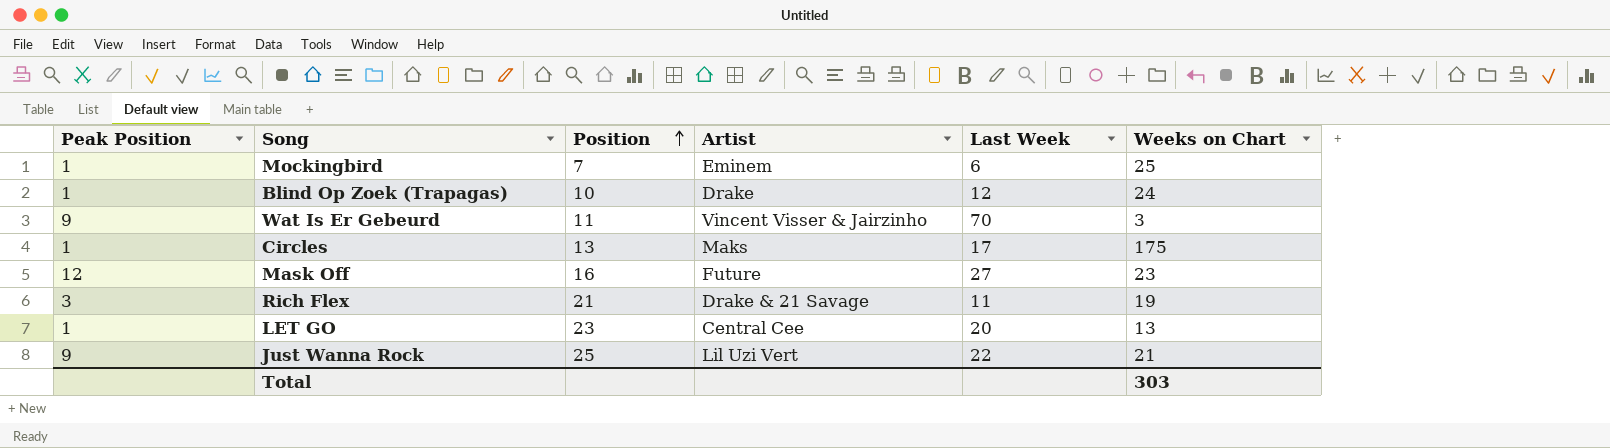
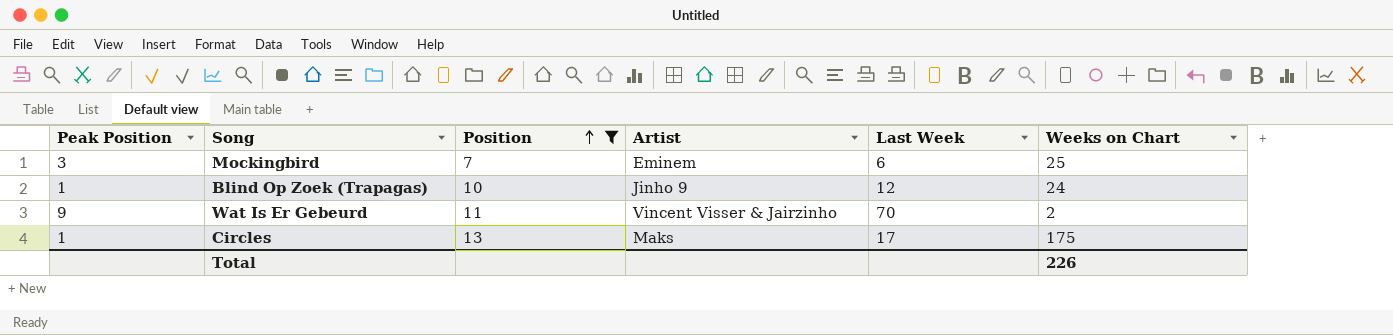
filter: none -> Position <= 13
Mockingbird | Peak Position: 1 -> 3
Blind Op Zoek (Trapagas) | Artist: Drake -> Jinho 9
Wat Is Er Gebeurd | Weeks on Chart: 3 -> 2
Total | Weeks on Chart: 303 -> 226

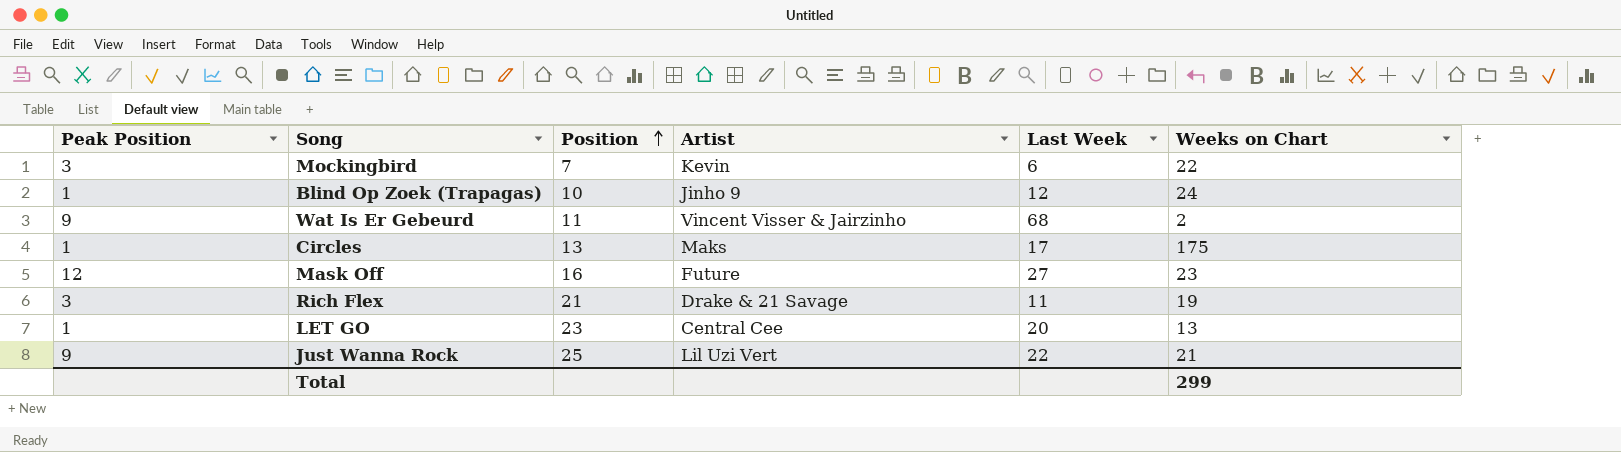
filter: Position <= 13 -> none
Mockingbird | Artist: Eminem -> Kevin
Mockingbird | Weeks on Chart: 25 -> 22
Wat Is Er Gebeurd | Last Week: 70 -> 68
Total | Weeks on Chart: 226 -> 299

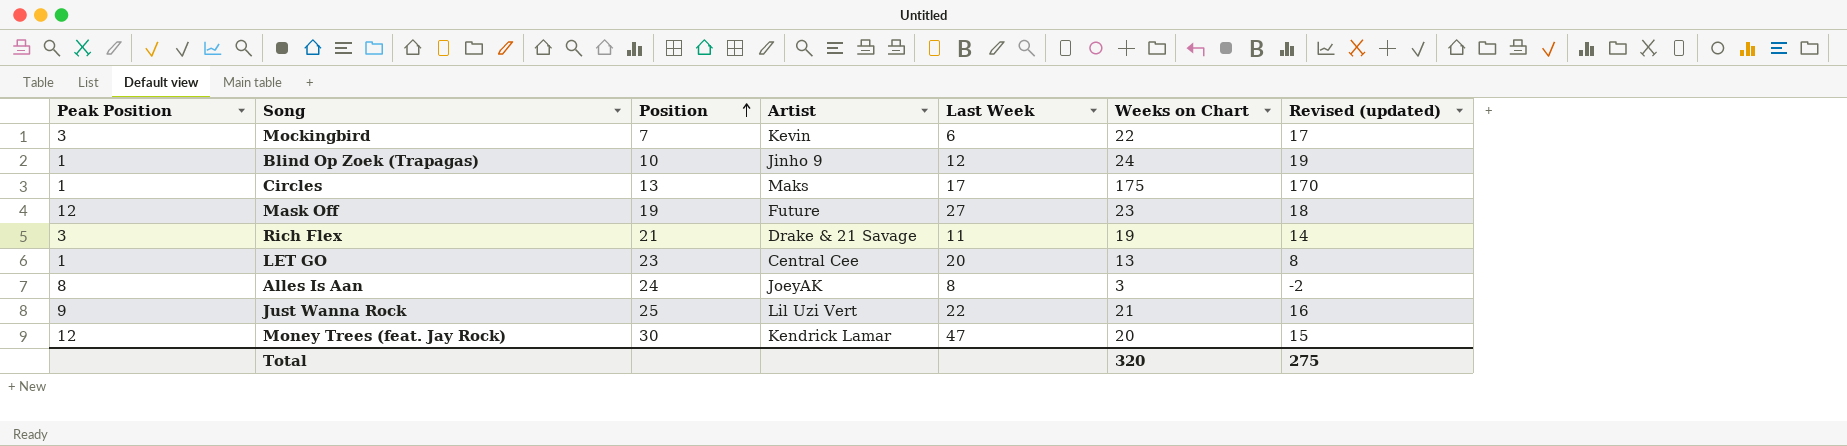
column Revised (updated) | formula: none -> [Weeks on Chart] - 5
row Wat Is Er Gebeurd: 9 | 11 | Vincent Visser & Jairzinho | 68 | 2 -> none
Mask Off | Position: 16 -> 19
row Alles Is Aan: none -> 8 | 24 | JoeyAK | 8 | 3 | -2
row Money Trees (feat. Jay Rock): none -> 12 | 30 | Kendrick Lamar | 47 | 20 | 15
Total | Weeks on Chart: 299 -> 320

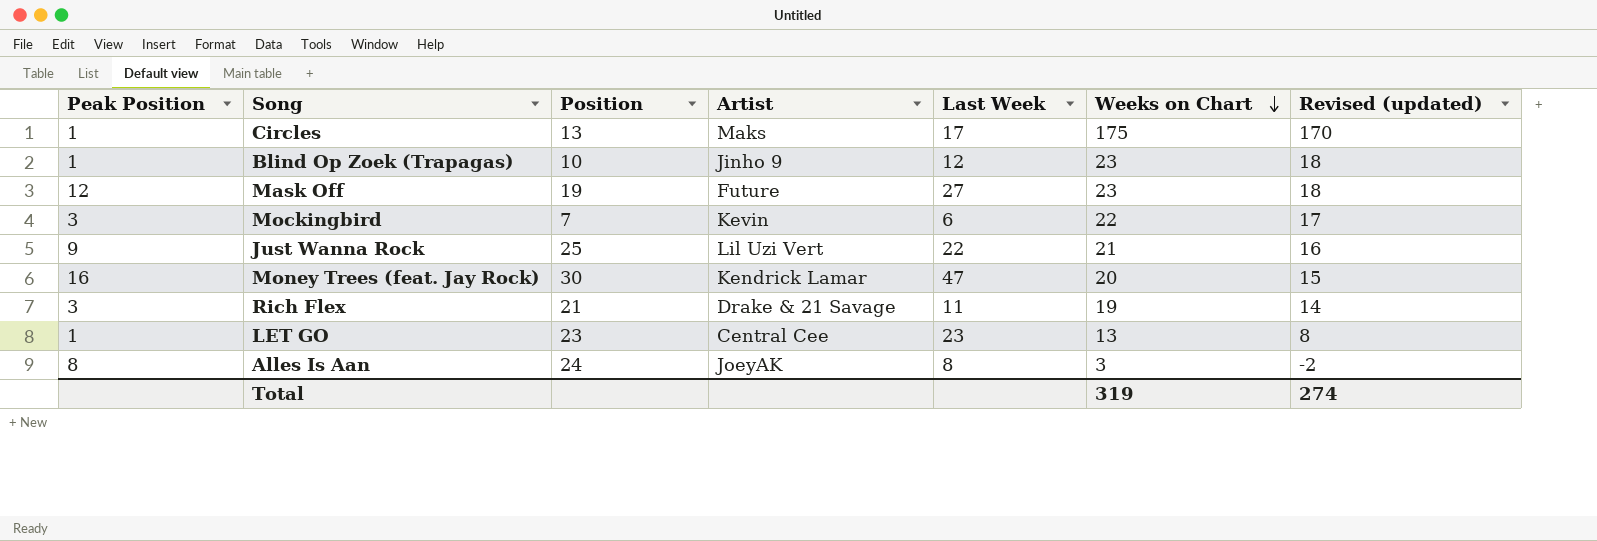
row order: Position ascending -> Weeks on Chart descending
Blind Op Zoek (Trapagas) | Weeks on Chart: 24 -> 23
Blind Op Zoek (Trapagas) | Revised (updated): 19 -> 18
Money Trees (feat. Jay Rock) | Peak Position: 12 -> 16
LET GO | Last Week: 20 -> 23
Total | Weeks on Chart: 320 -> 319
Total | Revised (updated): 275 -> 274

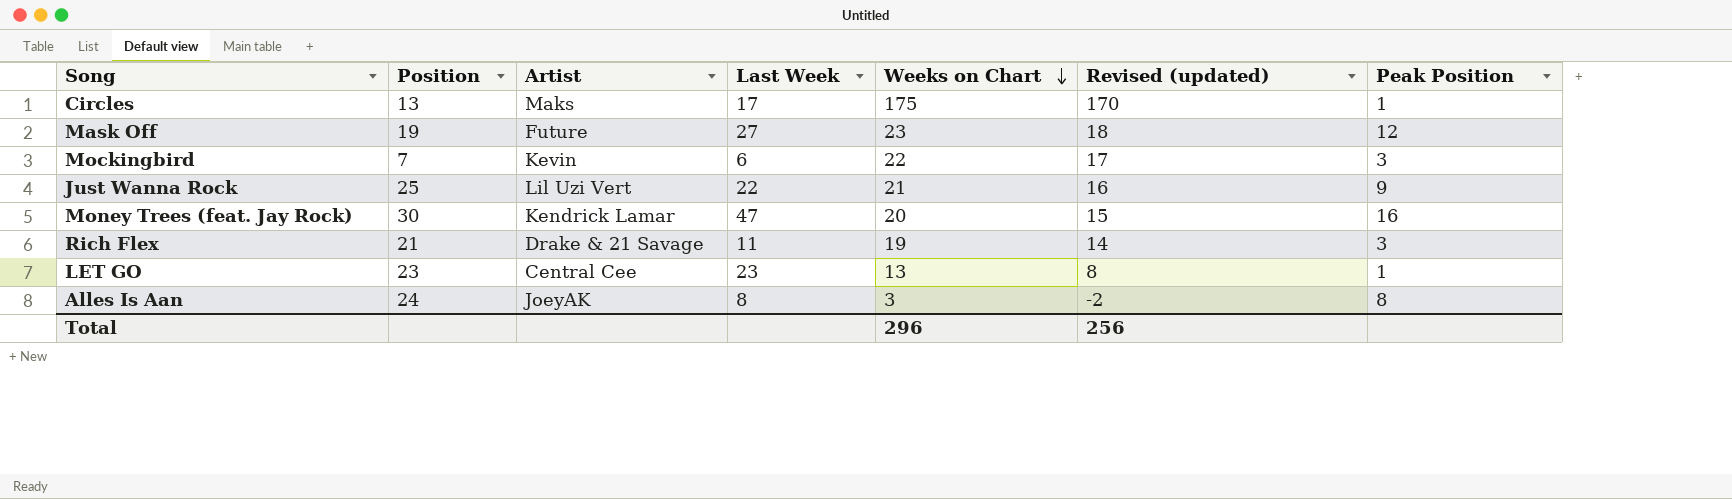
column Peak Position | position: 1 -> 7
row Blind Op Zoek (Trapagas): 1 | 10 | Jinho 9 | 12 | 23 | 18 -> none
Total | Weeks on Chart: 319 -> 296
Total | Revised (updated): 274 -> 256

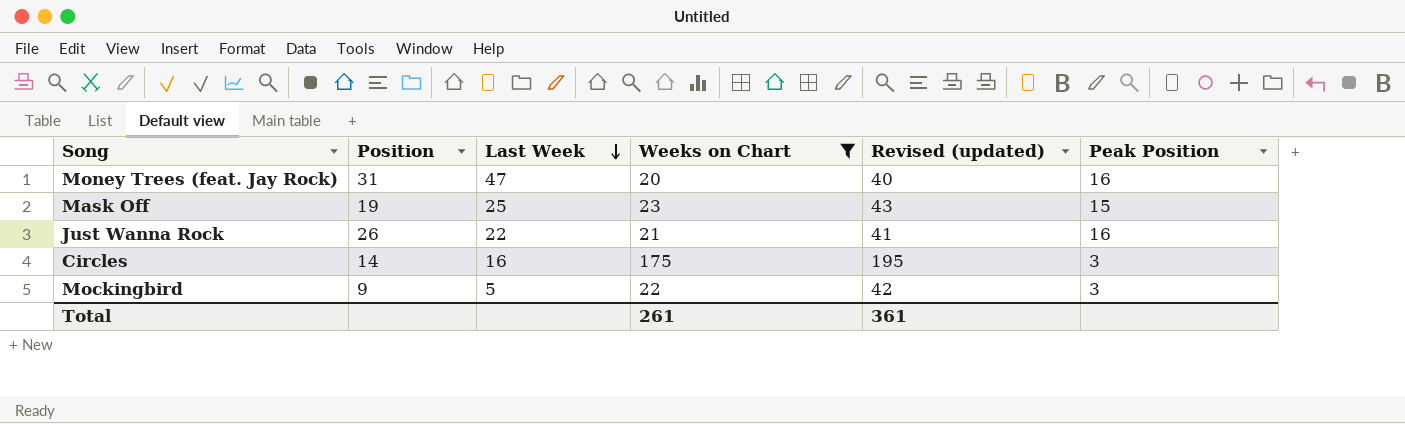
filter: none -> Weeks on Chart >= 20
row order: Weeks on Chart descending -> Last Week descending
column Artist | position: 3 -> none
column Revised (updated) | formula: [Weeks on Chart] - 5 -> [Weeks on Chart] + 20
Money Trees (feat. Jay Rock) | Position: 30 -> 31
Mask Off | Last Week: 27 -> 25
Mask Off | Peak Position: 12 -> 15
Just Wanna Rock | Position: 25 -> 26
Just Wanna Rock | Peak Position: 9 -> 16
Circles | Position: 13 -> 14
Circles | Last Week: 17 -> 16
Circles | Peak Position: 1 -> 3
Mockingbird | Position: 7 -> 9
Mockingbird | Last Week: 6 -> 5
Total | Weeks on Chart: 296 -> 261
Total | Revised (updated): 256 -> 361

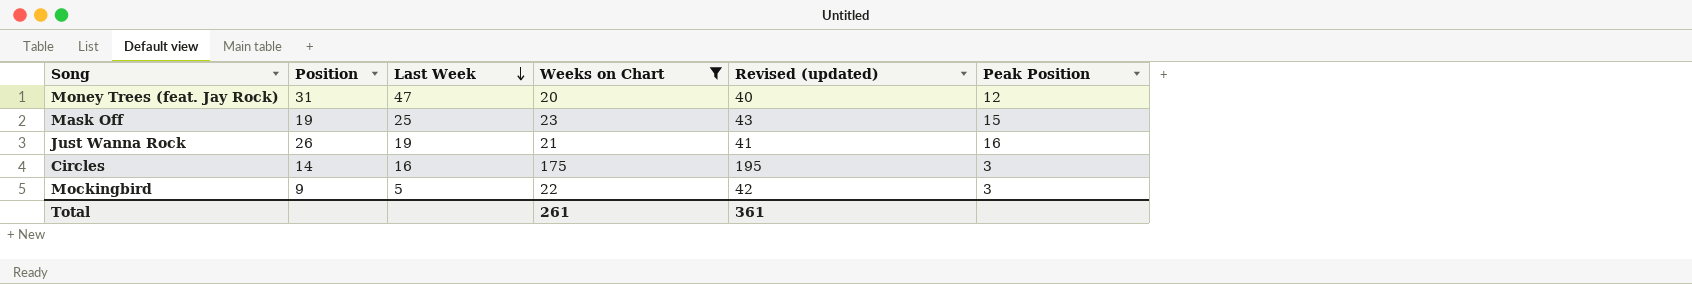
Money Trees (feat. Jay Rock) | Peak Position: 16 -> 12
Just Wanna Rock | Last Week: 22 -> 19

